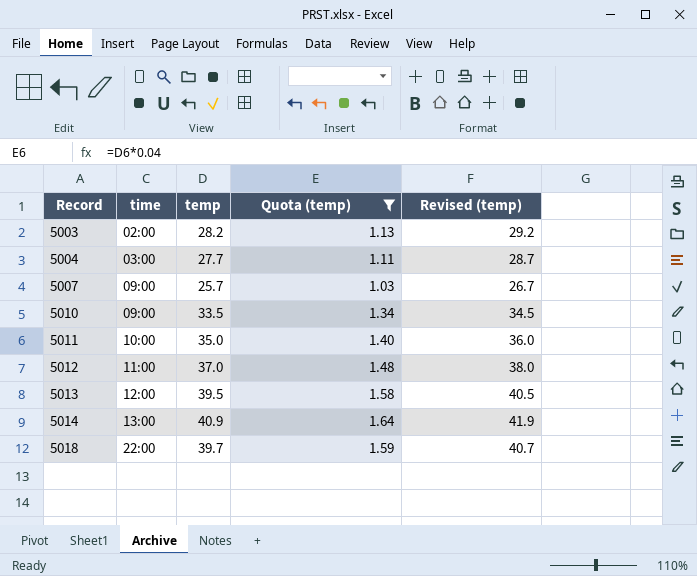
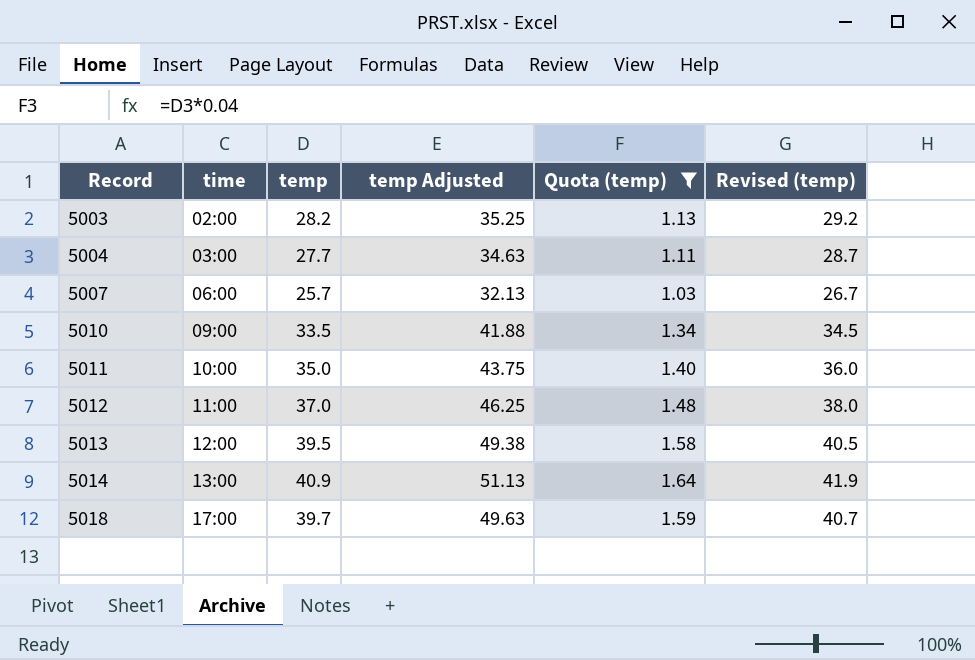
column temp Adjusted | formula: none -> [temp] * 1.25
5007 | time: 09:00 -> 06:00
5018 | time: 22:00 -> 17:00

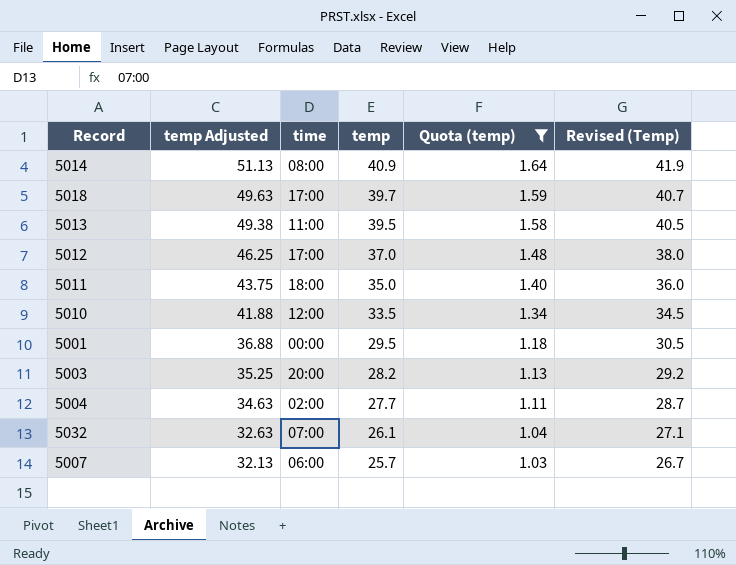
row order: Record ascending -> temp Adjusted descending
column temp Adjusted | position: 4 -> 2
column name: Revised (temp) -> Revised (Temp)
5014 | time: 13:00 -> 08:00
5013 | time: 12:00 -> 11:00
5012 | time: 11:00 -> 17:00
5011 | time: 10:00 -> 18:00
5010 | time: 09:00 -> 12:00
row 5001: none -> 36.88 | 00:00 | 29.5 | 1.18 | 30.5
5003 | time: 02:00 -> 20:00
5004 | time: 03:00 -> 02:00
row 5032: none -> 32.63 | 07:00 | 26.1 | 1.04 | 27.1

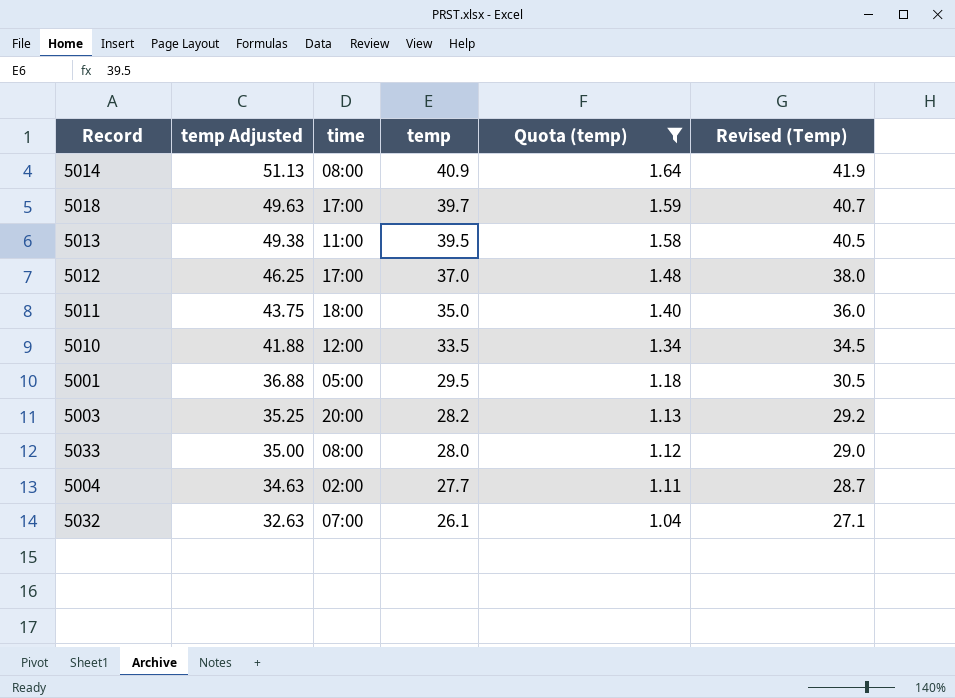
row 5007: 32.13 | 06:00 | 25.7 | 1.03 | 26.7 -> none
5001 | time: 00:00 -> 05:00
row 5033: none -> 35.00 | 08:00 | 28.0 | 1.12 | 29.0

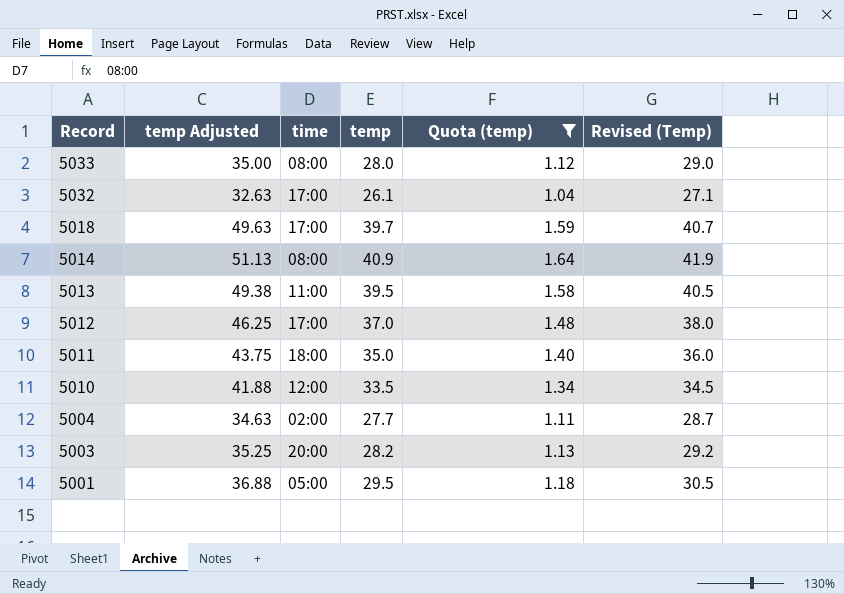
row order: temp Adjusted descending -> Record descending
5032 | time: 07:00 -> 17:00

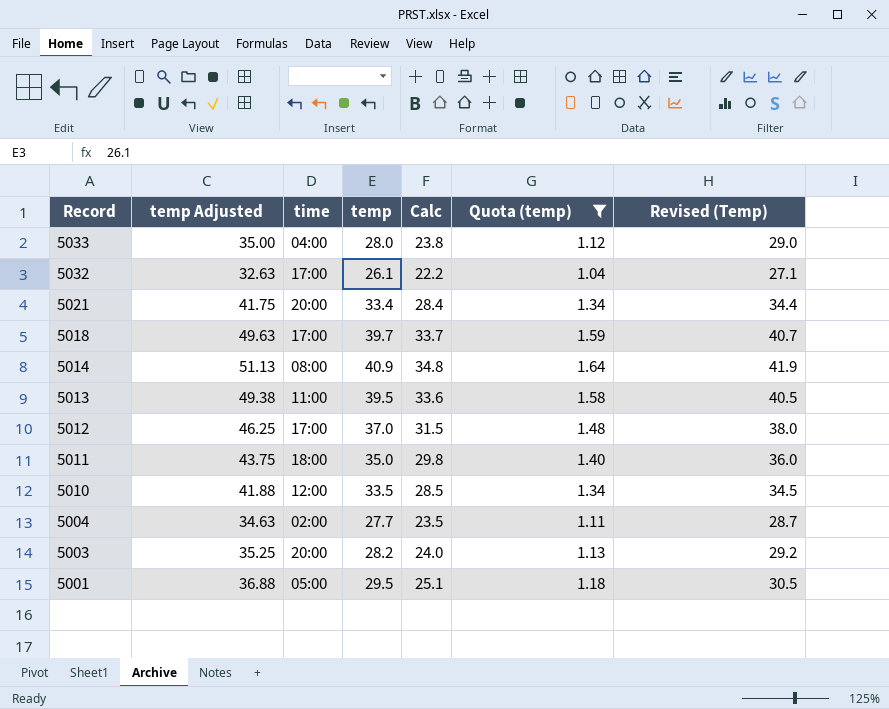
column Calc | formula: none -> [temp] * 0.85
5033 | time: 08:00 -> 04:00
row 5021: none -> 41.75 | 20:00 | 33.4 | 28.4 | 1.34 | 34.4

